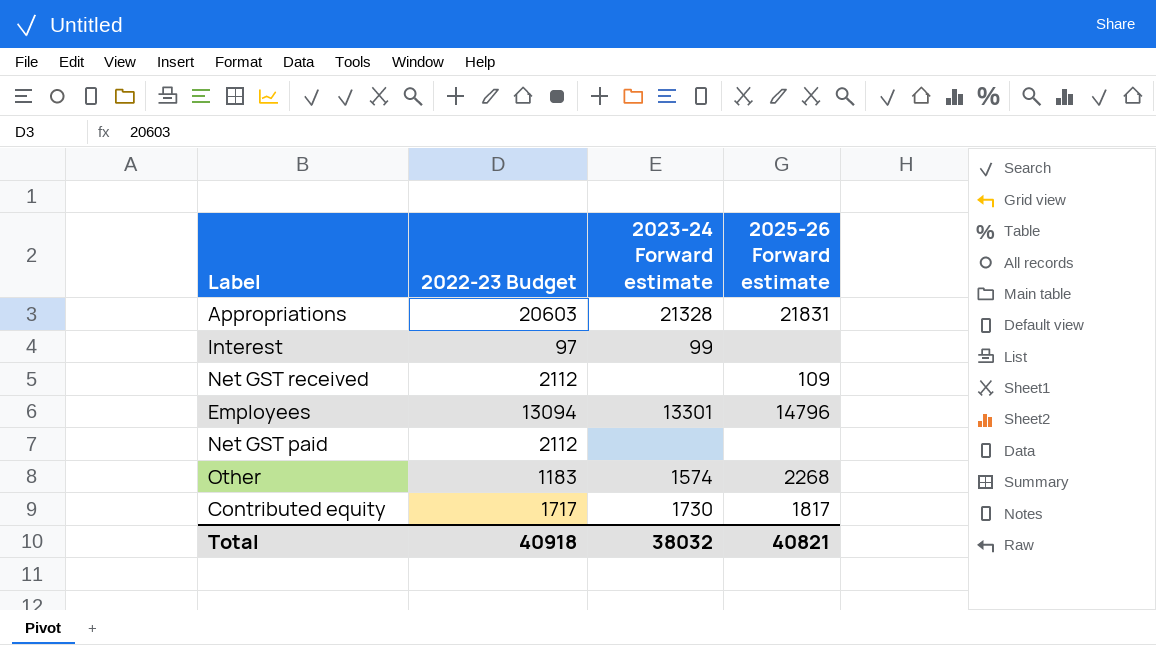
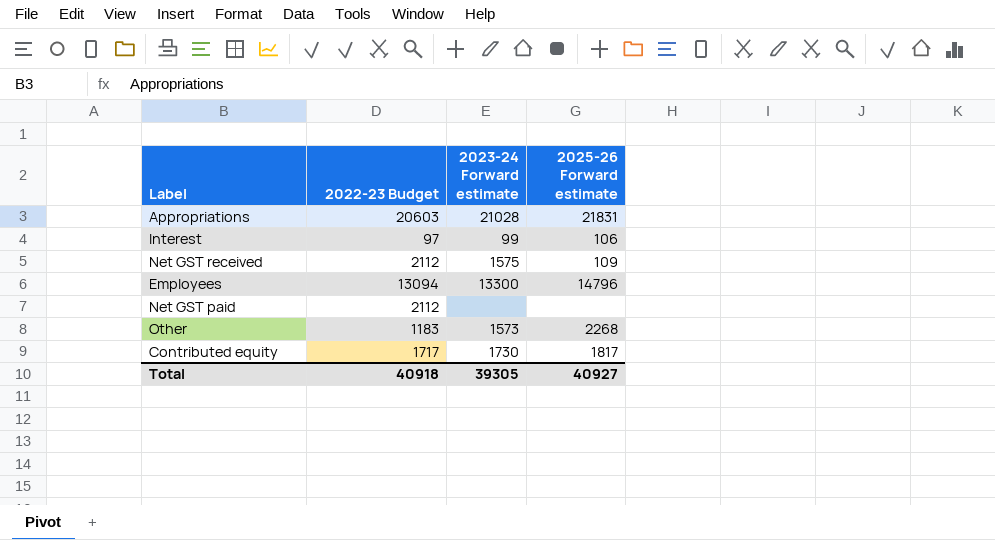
Appropriations | 2023-24 Forward estimate: 21328 -> 21028
Interest | 2025-26 Forward estimate: none -> 106
Net GST received | 2023-24 Forward estimate: none -> 1575
Employees | 2023-24 Forward estimate: 13301 -> 13300
Other | 2023-24 Forward estimate: 1574 -> 1573
Total | 2023-24 Forward estimate: 38032 -> 39305
Total | 2025-26 Forward estimate: 40821 -> 40927

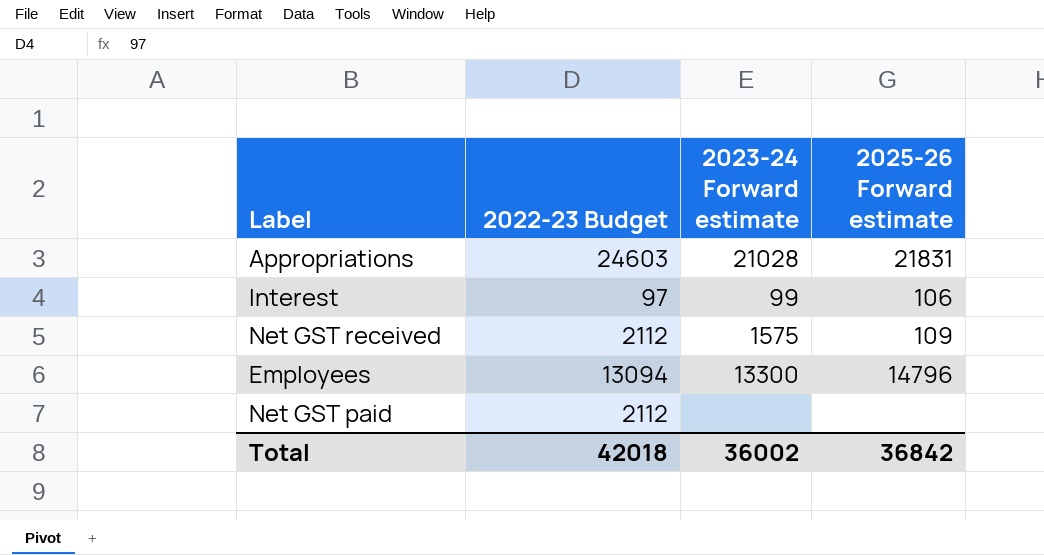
row Other: 1183 | 1573 | 2268 -> none
row Contributed equity: 1717 | 1730 | 1817 -> none
Appropriations | 2022-23 Budget: 20603 -> 24603
Total | 2022-23 Budget: 40918 -> 42018
Total | 2023-24 Forward estimate: 39305 -> 36002
Total | 2025-26 Forward estimate: 40927 -> 36842

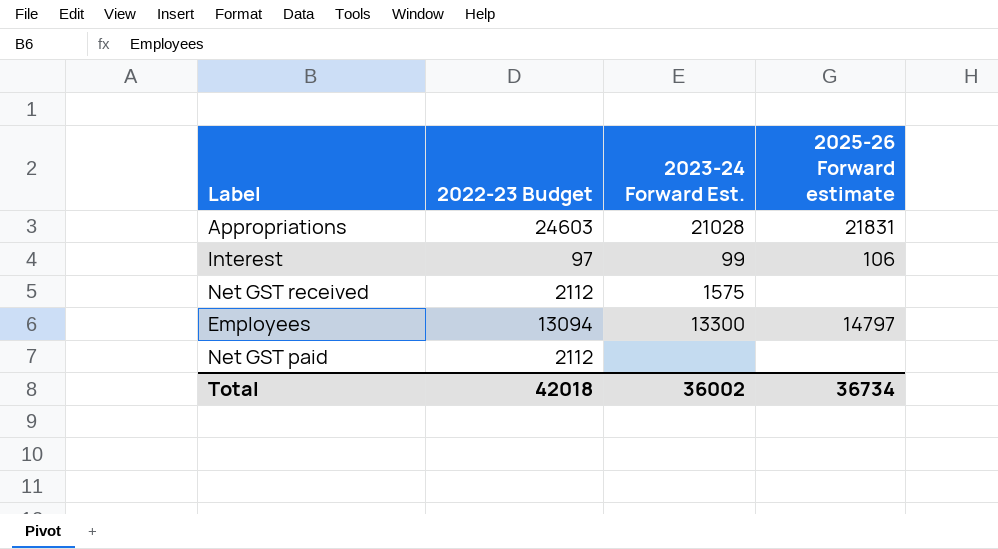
column name: 2023-24 Forward estimate -> 2023-24 Forward Est.
Net GST received | 2025-26 Forward estimate: 109 -> none
Employees | 2025-26 Forward estimate: 14796 -> 14797
Total | 2025-26 Forward estimate: 36842 -> 36734

